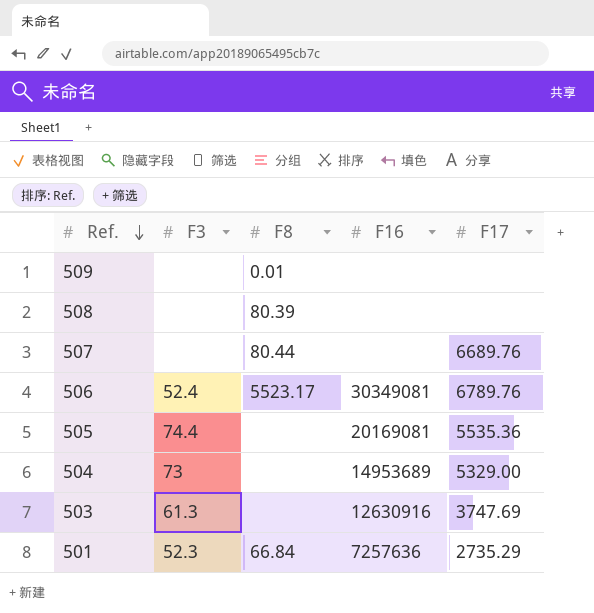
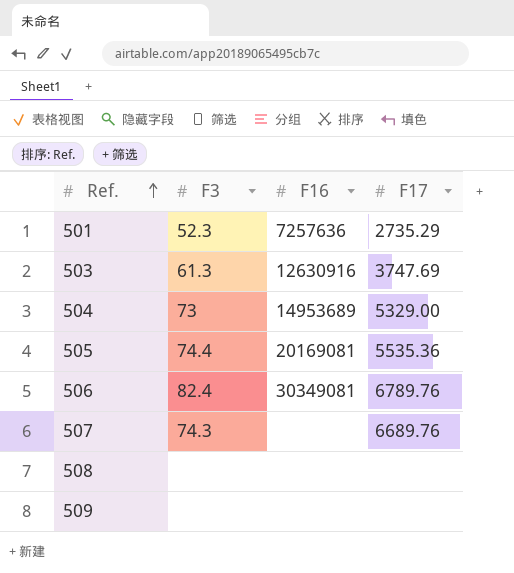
row order: Ref. descending -> Ref. ascending
column F8 | position: 3 -> none
506 | F3: 52.4 -> 82.4
507 | F3: none -> 74.3

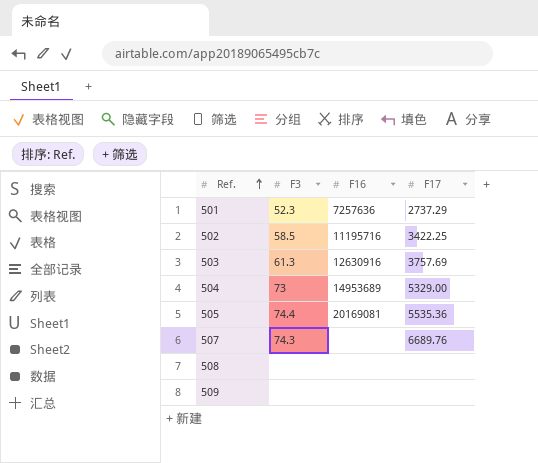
row 506: 82.4 | 30349081 | 6789.76 -> none
501 | F17: 2735.29 -> 2737.29
row 502: none -> 58.5 | 11195716 | 3422.25
503 | F17: 3747.69 -> 3757.69

